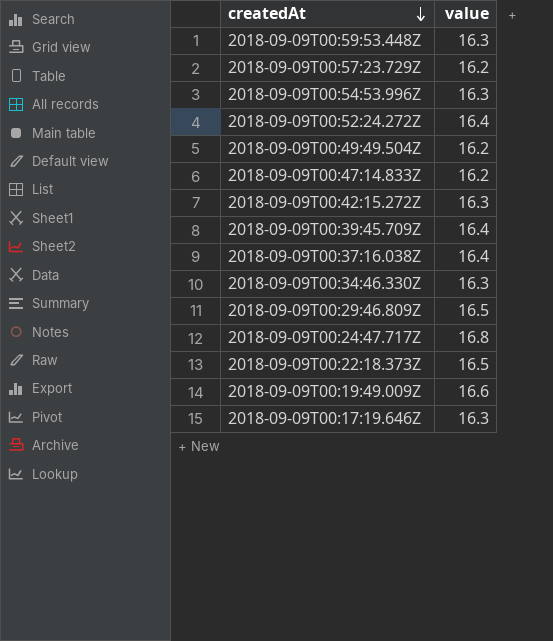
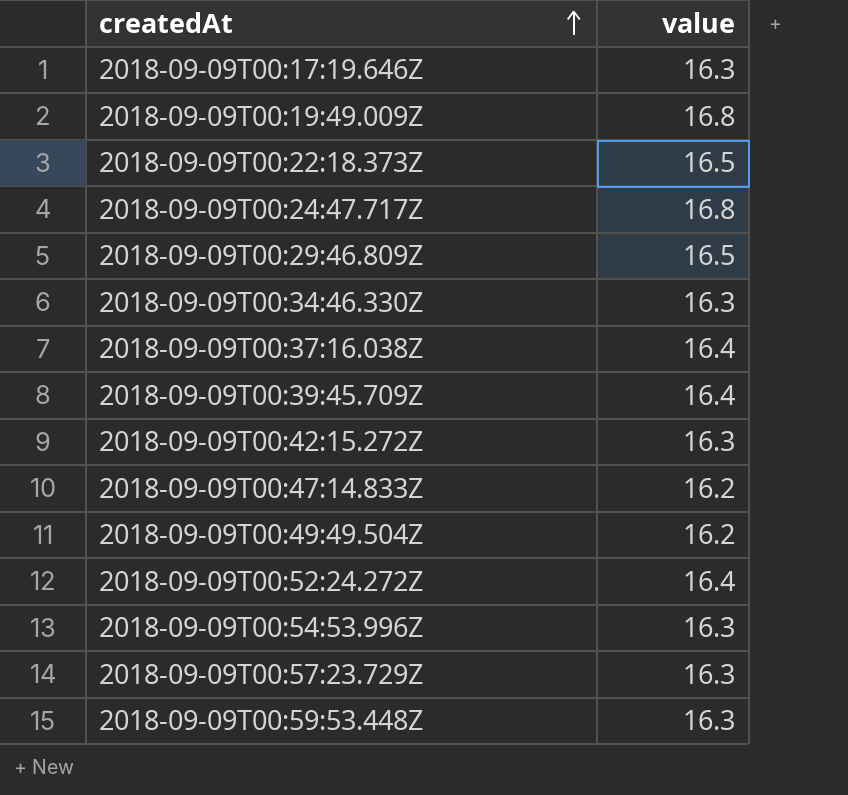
row order: createdAt descending -> createdAt ascending
2018-09-09T00:19:49.009Z | value: 16.6 -> 16.8
2018-09-09T00:57:23.729Z | value: 16.2 -> 16.3

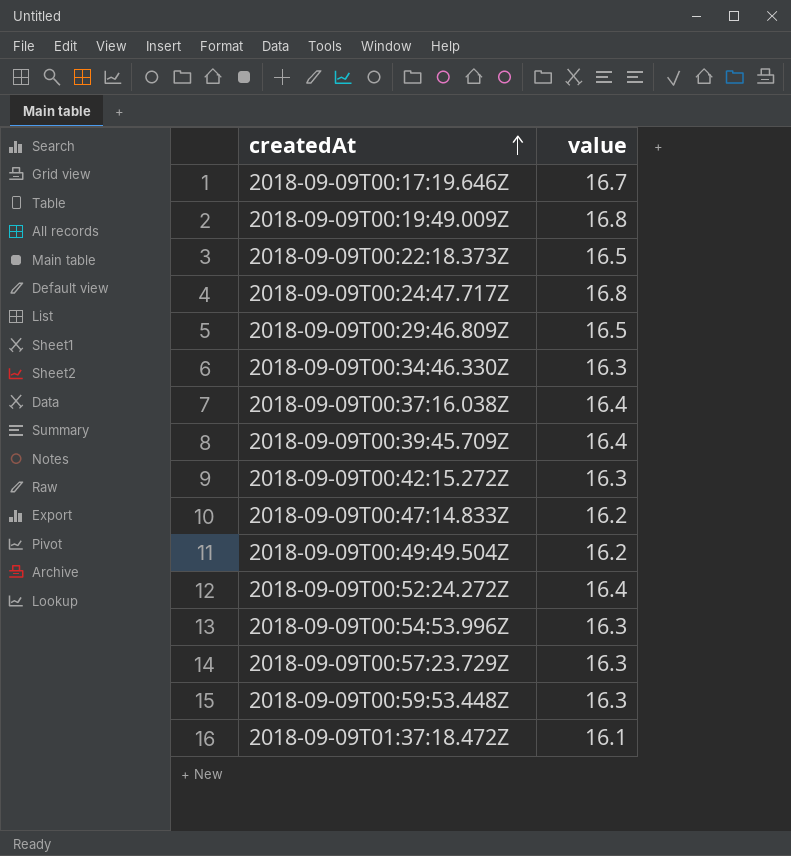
2018-09-09T00:17:19.646Z | value: 16.3 -> 16.7
row 2018-09-09T01:37:18.472Z: none -> 16.1

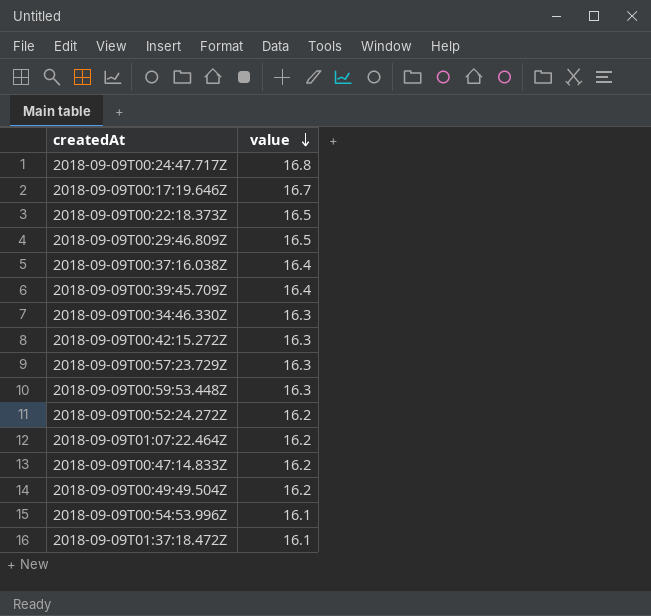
row order: createdAt ascending -> value descending
row 2018-09-09T00:19:49.009Z: 16.8 -> none
2018-09-09T00:52:24.272Z | value: 16.4 -> 16.2
row 2018-09-09T01:07:22.464Z: none -> 16.2
2018-09-09T00:54:53.996Z | value: 16.3 -> 16.1

